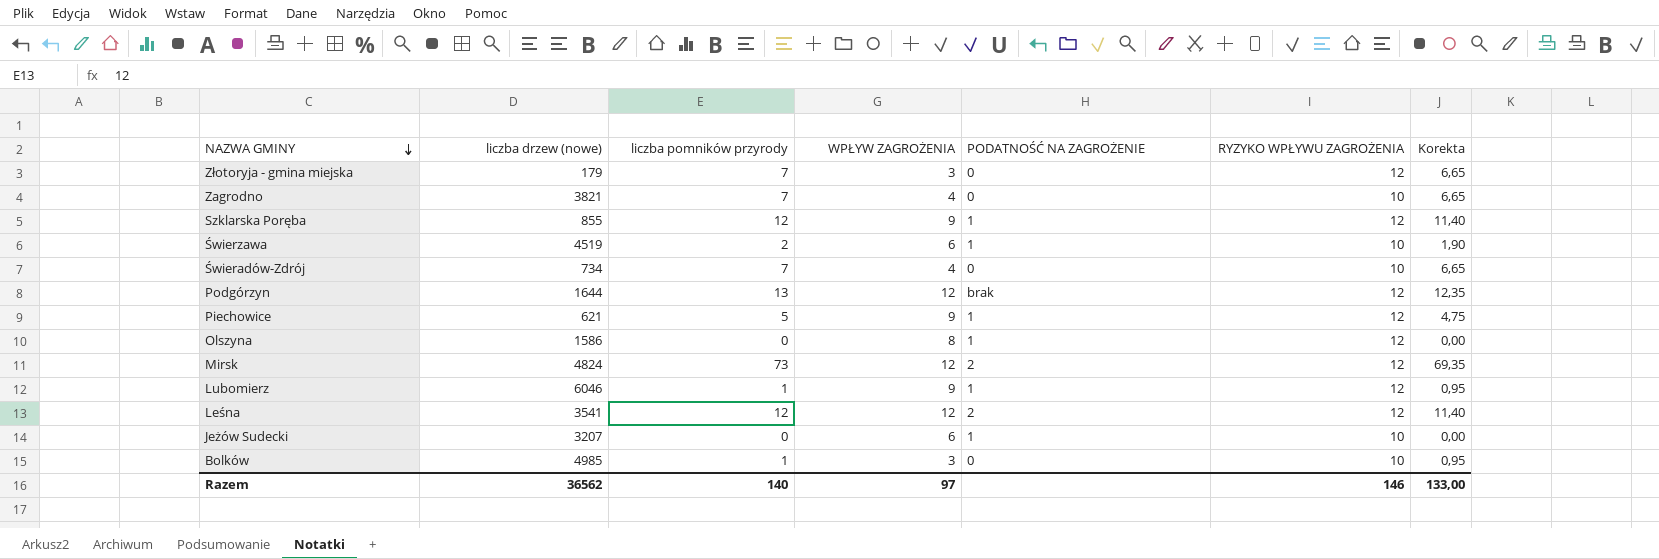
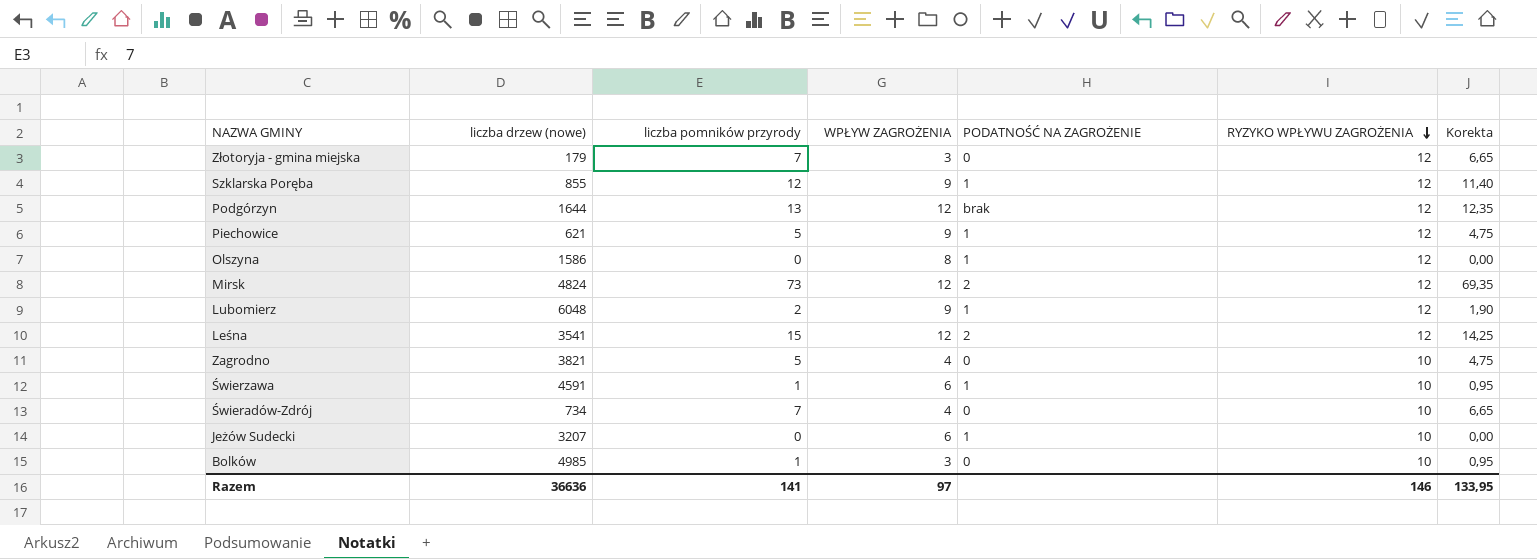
row order: NAZWA GMINY descending -> RYZYKO WPŁYWU ZAGROŻENIA descending
Lubomierz | liczba drzew (nowe): 6046 -> 6048
Lubomierz | liczba pomników przyrody: 1 -> 2
Lubomierz | Korekta: 0,95 -> 1,90
Leśna | liczba pomników przyrody: 12 -> 15
Leśna | Korekta: 11,40 -> 14,25
Zagrodno | liczba pomników przyrody: 7 -> 5
Zagrodno | Korekta: 6,65 -> 4,75
Świerzawa | liczba drzew (nowe): 4519 -> 4591
Świerzawa | liczba pomników przyrody: 2 -> 1
Świerzawa | Korekta: 1,90 -> 0,95
Razem | liczba drzew (nowe): 36562 -> 36636
Razem | liczba pomników przyrody: 140 -> 141
Razem | Korekta: 133,00 -> 133,95

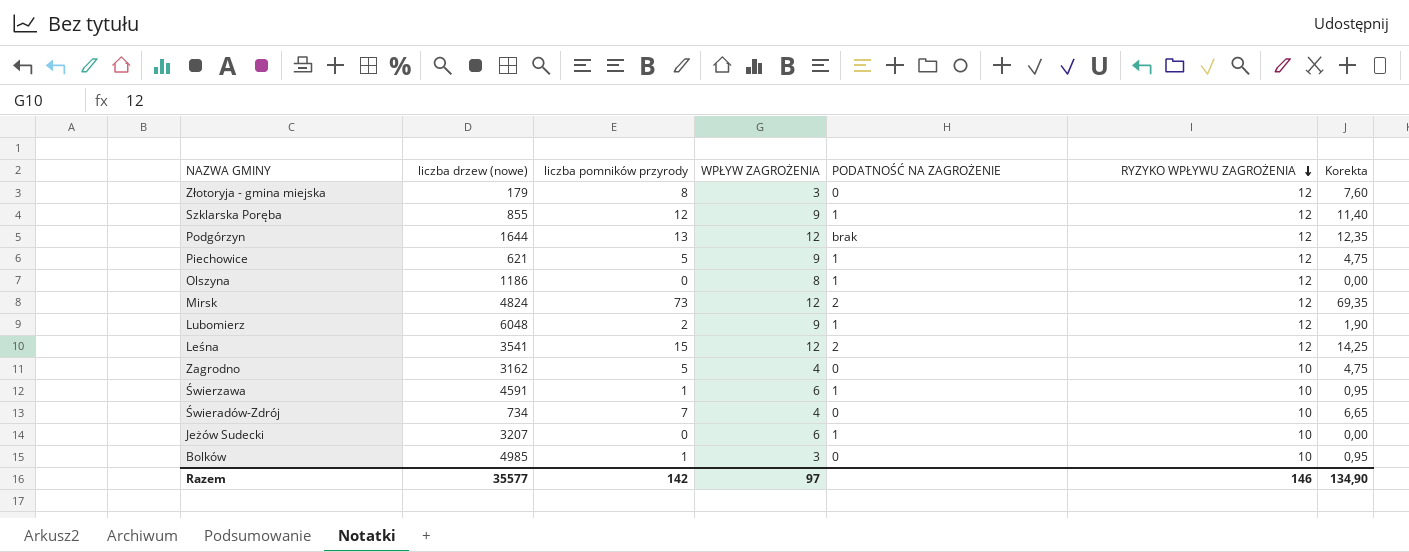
Złotoryja - gmina miejska | liczba pomników przyrody: 7 -> 8
Złotoryja - gmina miejska | Korekta: 6,65 -> 7,60
Olszyna | liczba drzew (nowe): 1586 -> 1186
Zagrodno | liczba drzew (nowe): 3821 -> 3162
Razem | liczba drzew (nowe): 36636 -> 35577
Razem | liczba pomników przyrody: 141 -> 142
Razem | Korekta: 133,95 -> 134,90

